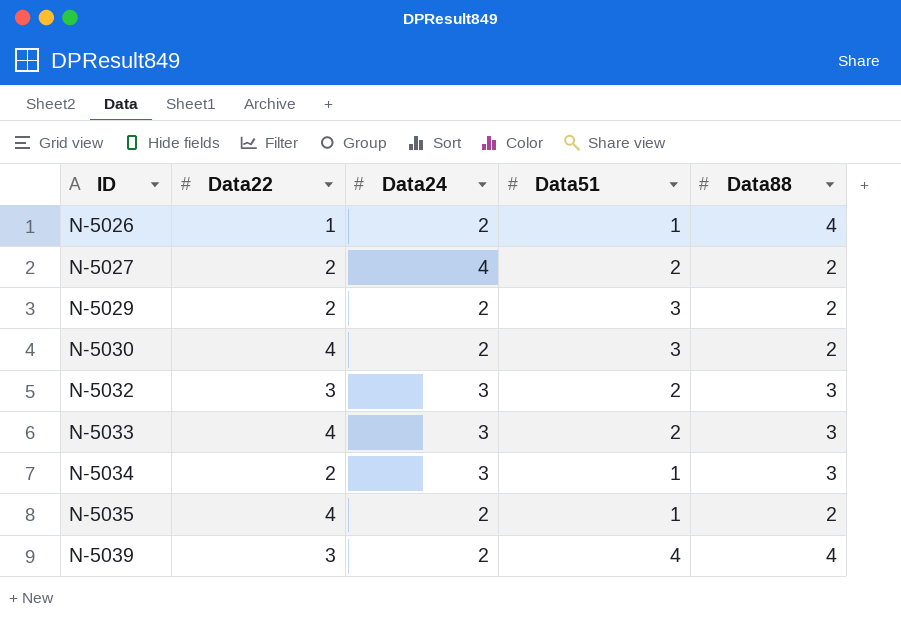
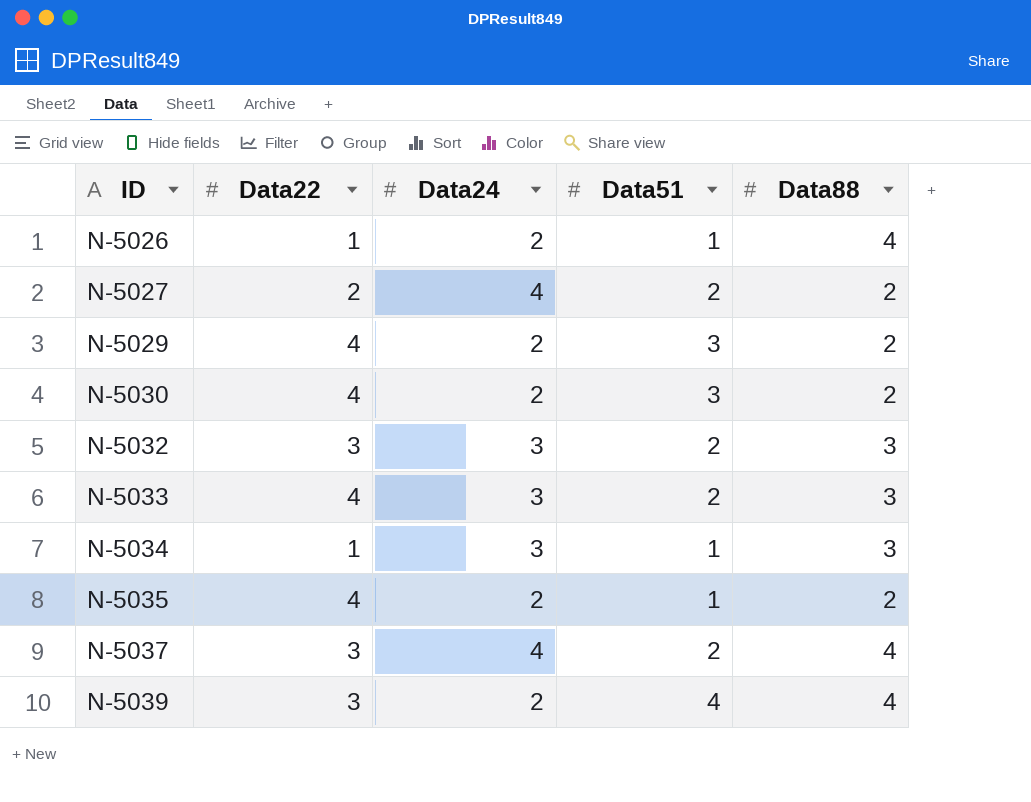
N-5029 | Data22: 2 -> 4
N-5034 | Data22: 2 -> 1
row N-5037: none -> 3 | 4 | 2 | 4

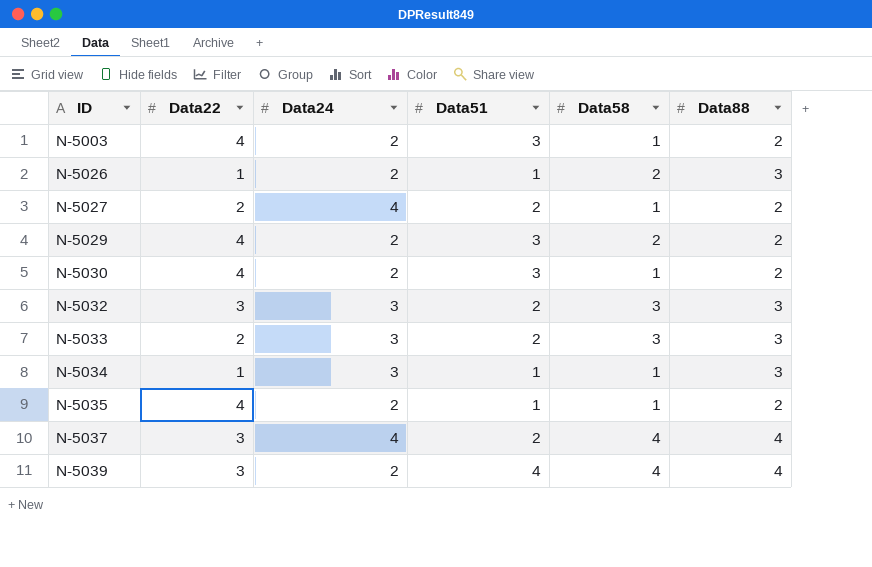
column Data58 | position: none -> 5
row N-5003: none -> 4 | 2 | 3 | 1 | 2
N-5026 | Data88: 4 -> 3
N-5033 | Data22: 4 -> 2

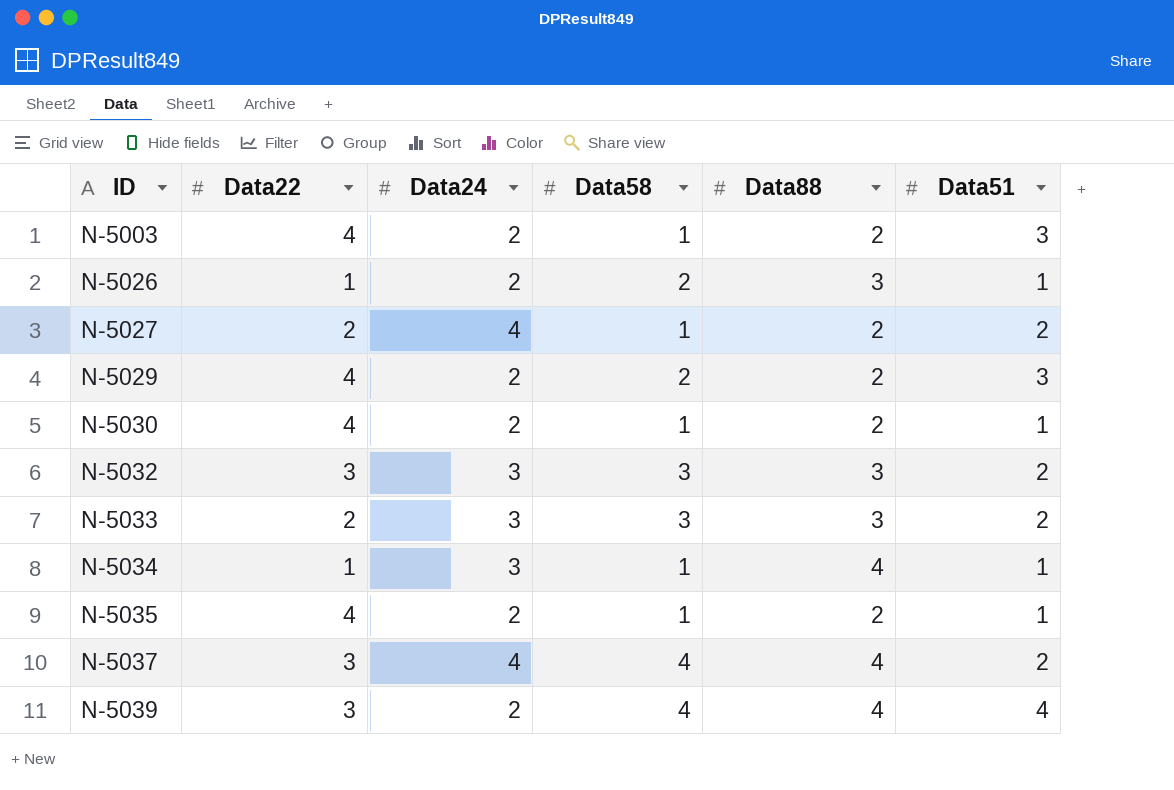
column Data51 | position: 4 -> 6
N-5030 | Data51: 3 -> 1
N-5034 | Data88: 3 -> 4

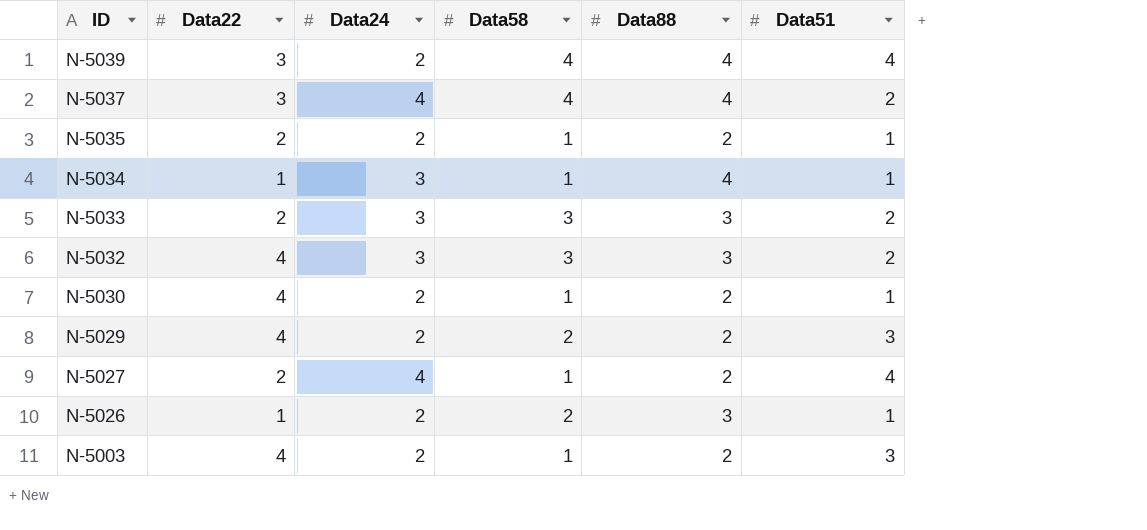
row order: ID ascending -> ID descending
N-5035 | Data22: 4 -> 2
N-5032 | Data22: 3 -> 4
N-5027 | Data51: 2 -> 4

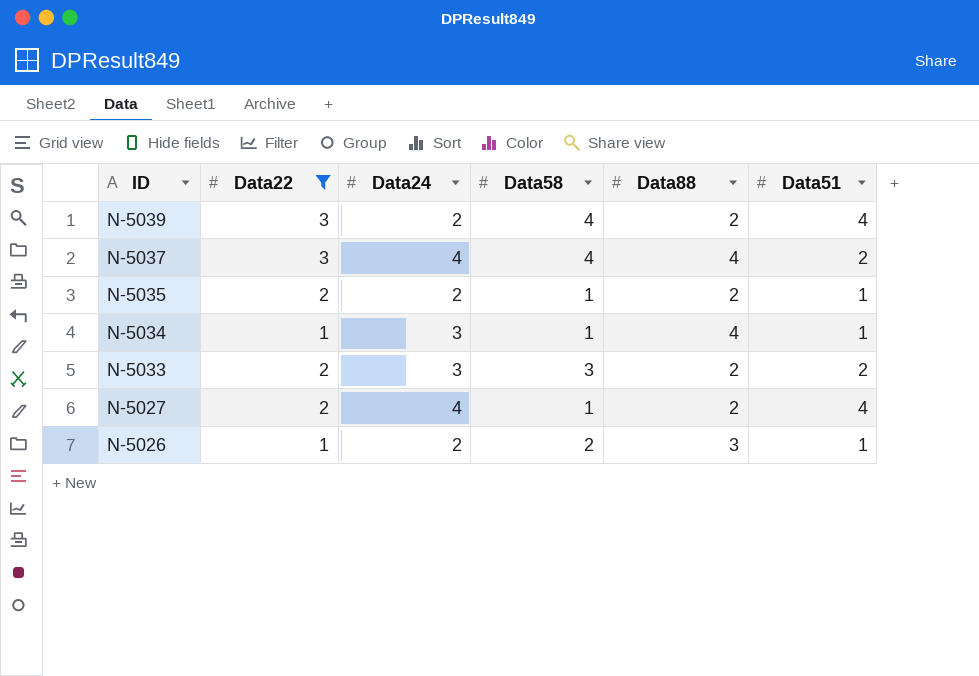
filter: none -> Data22 != 4
N-5039 | Data88: 4 -> 2
N-5033 | Data88: 3 -> 2

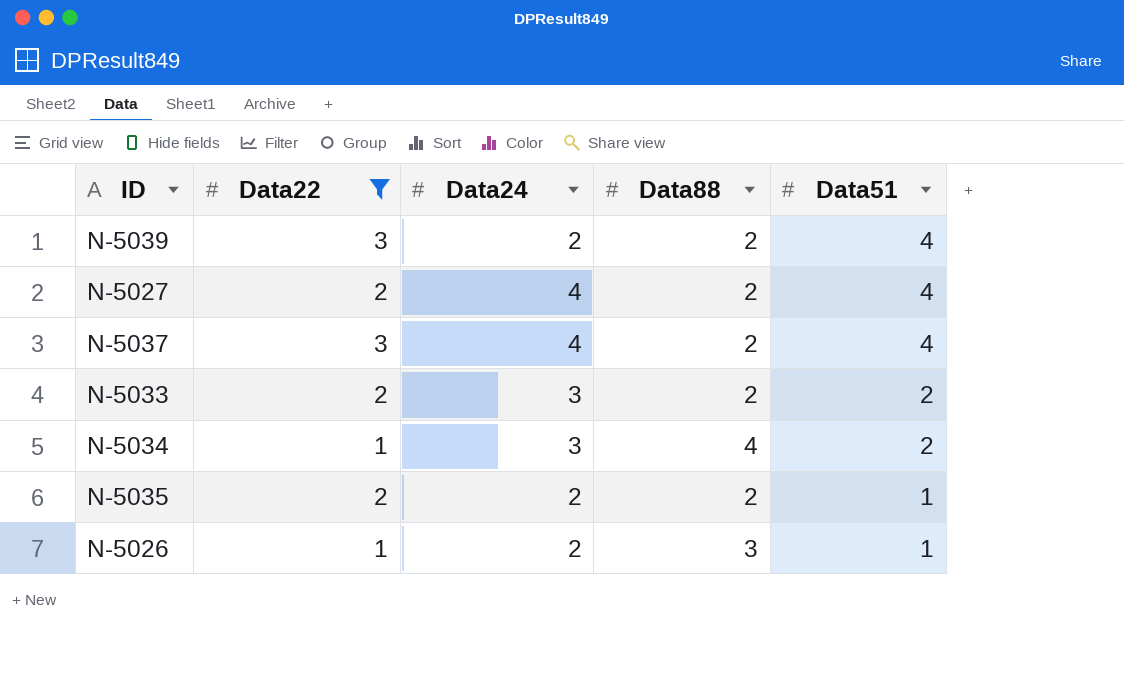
row order: ID descending -> Data51 descending
column Data58 | position: 4 -> none
N-5037 | Data88: 4 -> 2
N-5037 | Data51: 2 -> 4
N-5034 | Data51: 1 -> 2

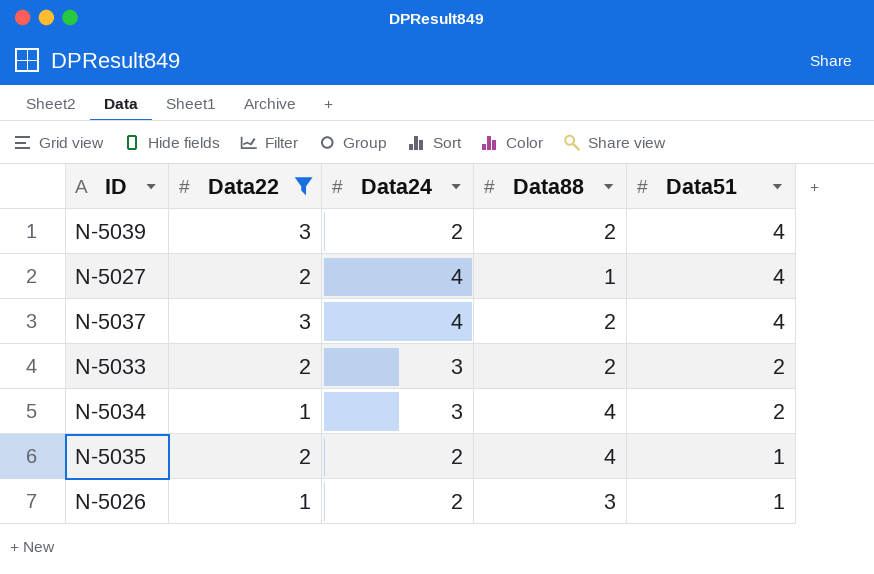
N-5027 | Data88: 2 -> 1
N-5035 | Data88: 2 -> 4

